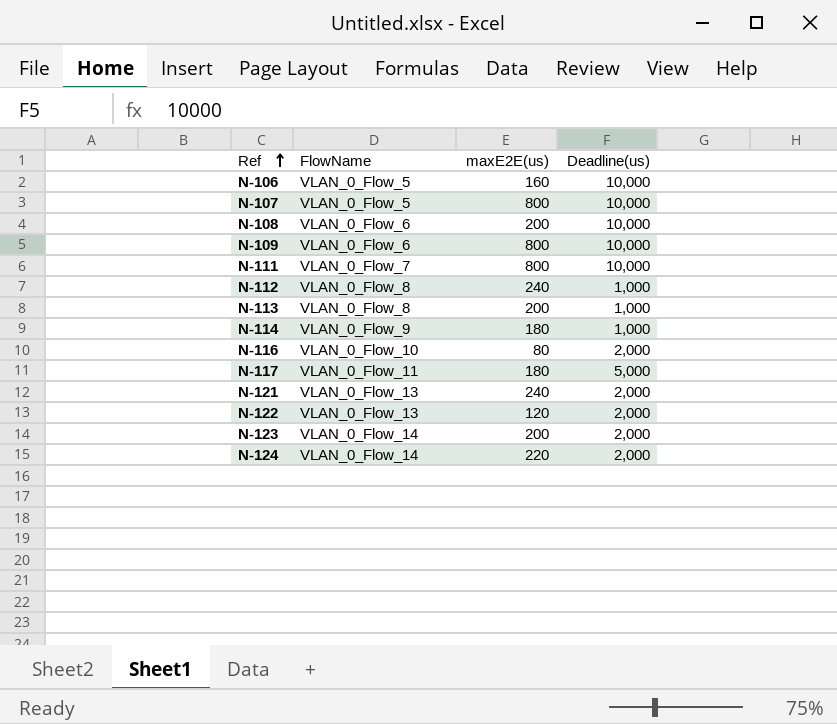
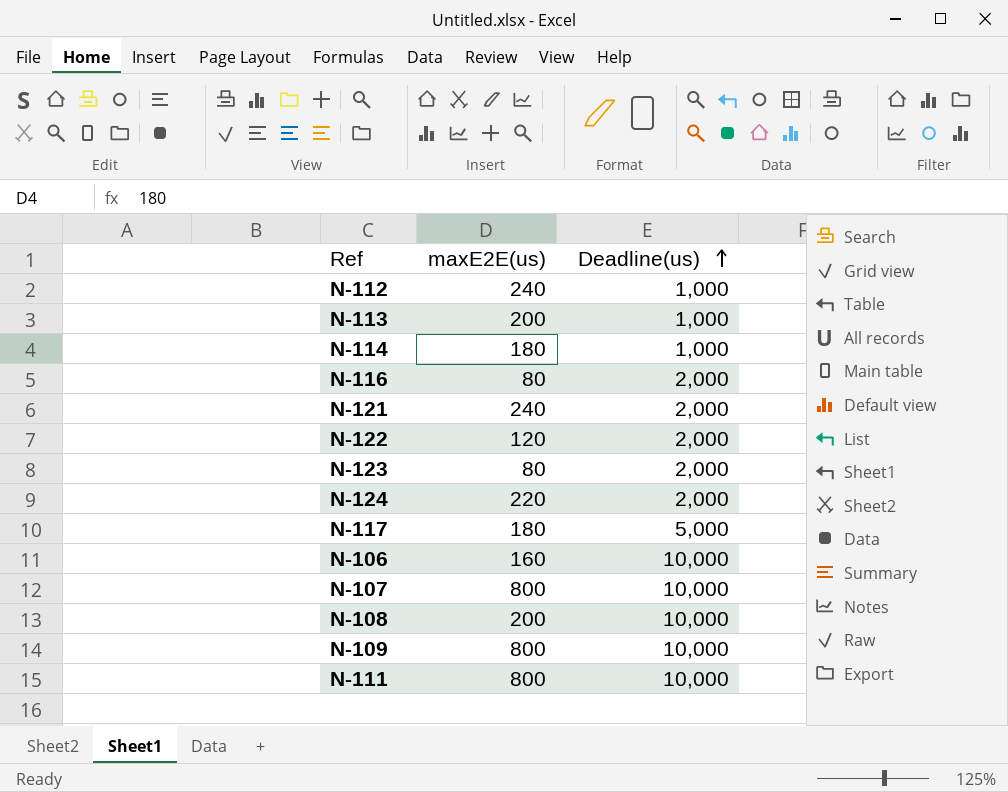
row order: Ref ascending -> Deadline(us) ascending
column FlowName | position: 2 -> none
N-123 | maxE2E(us): 200 -> 80

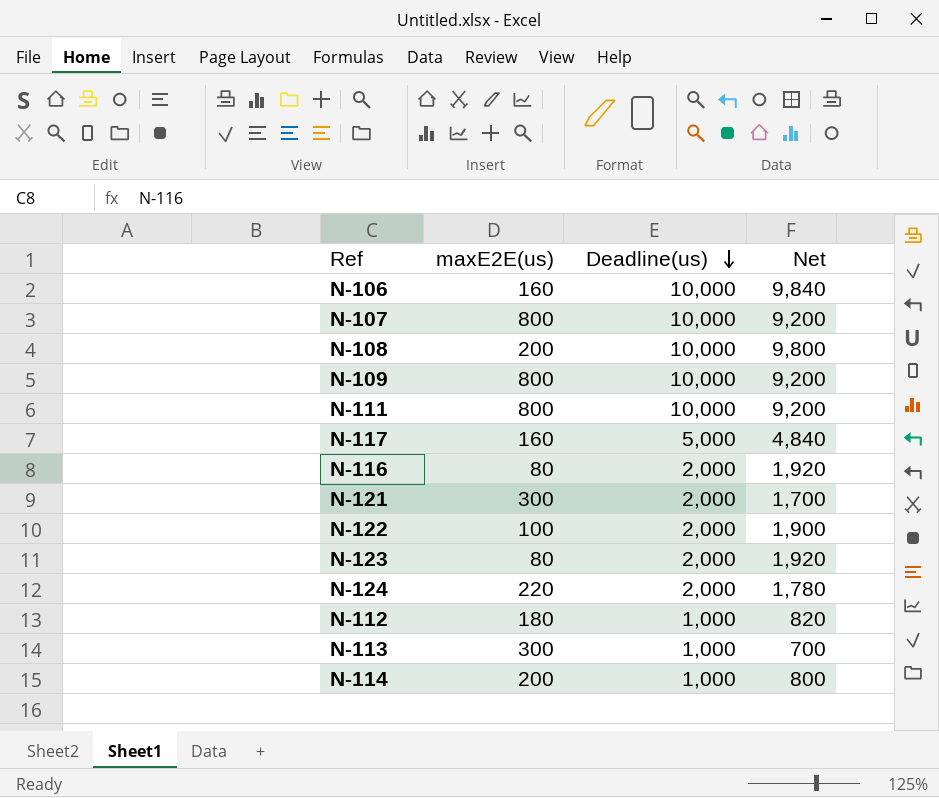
row order: Deadline(us) ascending -> Deadline(us) descending
column Net | formula: none -> [Deadline(us)] - [maxE2E(us)]
N-117 | maxE2E(us): 180 -> 160
N-121 | maxE2E(us): 240 -> 300
N-122 | maxE2E(us): 120 -> 100
N-112 | maxE2E(us): 240 -> 180
N-113 | maxE2E(us): 200 -> 300
N-114 | maxE2E(us): 180 -> 200

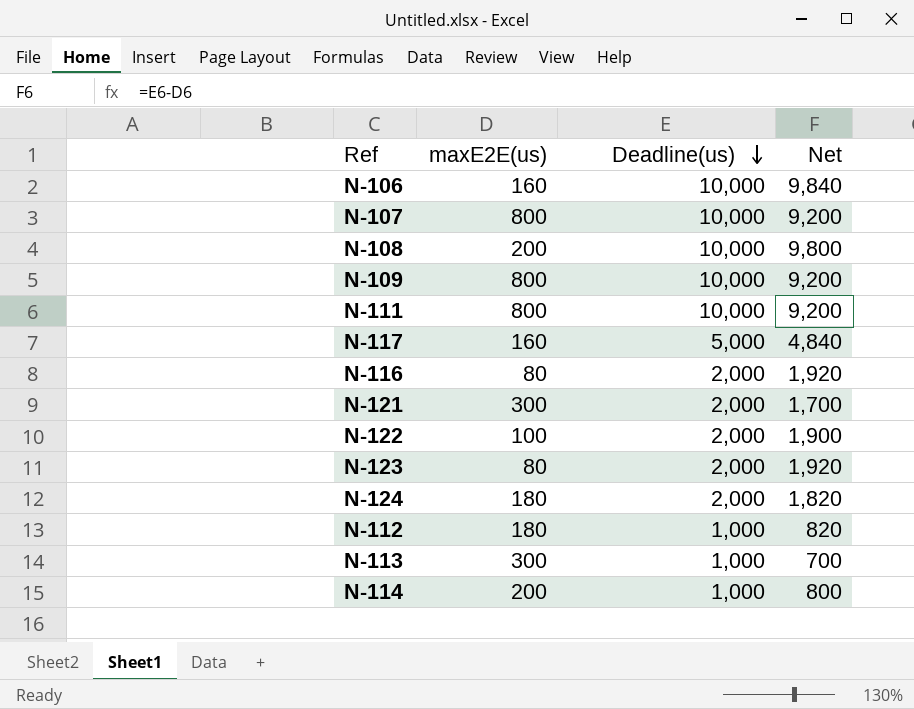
N-124 | maxE2E(us): 220 -> 180
N-124 | Net: 1,780 -> 1,820

